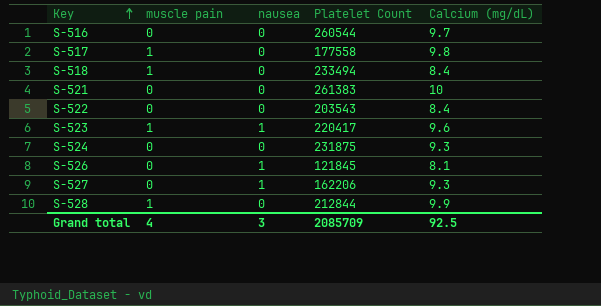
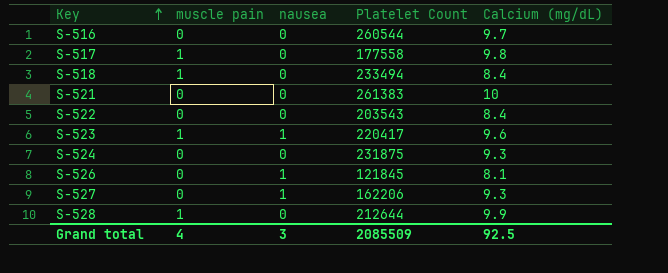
S-528 | Platelet Count: 212844 -> 212644
Grand total | Platelet Count: 2085709 -> 2085509

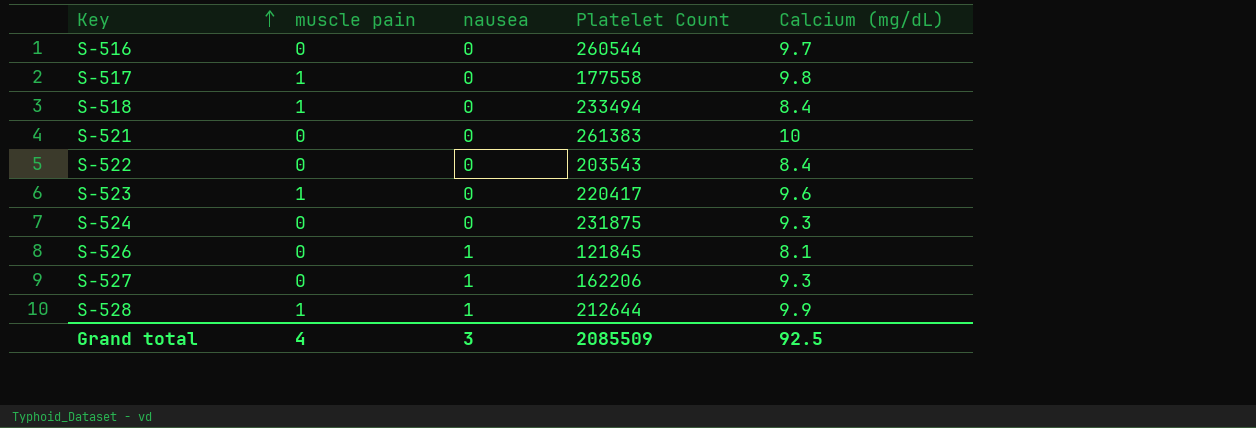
S-523 | nausea: 1 -> 0
S-528 | nausea: 0 -> 1

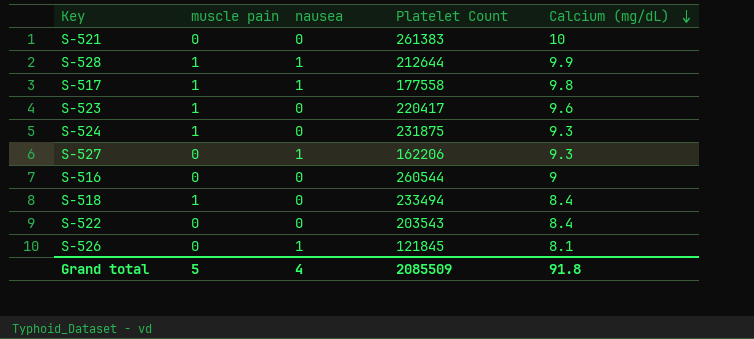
row order: Key ascending -> Calcium (mg/dL) descending
S-517 | nausea: 0 -> 1
S-524 | muscle pain: 0 -> 1
S-516 | Calcium (mg/dL): 9.7 -> 9
Grand total | muscle pain: 4 -> 5
Grand total | nausea: 3 -> 4
Grand total | Calcium (mg/dL): 92.5 -> 91.8

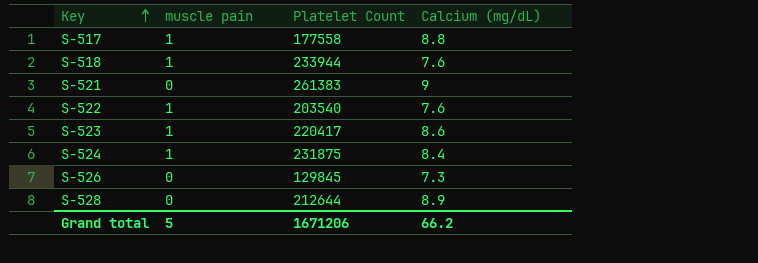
row order: Calcium (mg/dL) descending -> Key ascending
column nausea | position: 3 -> none
row S-527: 0 | 1 | 162206 | 9.3 -> none
row S-516: 0 | 0 | 260544 | 9 -> none
S-517 | Calcium (mg/dL): 9.8 -> 8.8
S-518 | Platelet Count: 233494 -> 233944
S-518 | Calcium (mg/dL): 8.4 -> 7.6
S-521 | Calcium (mg/dL): 10 -> 9
S-522 | muscle pain: 0 -> 1
S-522 | Platelet Count: 203543 -> 203540
S-522 | Calcium (mg/dL): 8.4 -> 7.6
S-523 | Calcium (mg/dL): 9.6 -> 8.6
S-524 | Calcium (mg/dL): 9.3 -> 8.4
S-526 | Platelet Count: 121845 -> 129845
S-526 | Calcium (mg/dL): 8.1 -> 7.3
S-528 | muscle pain: 1 -> 0
S-528 | Calcium (mg/dL): 9.9 -> 8.9
Grand total | Platelet Count: 2085509 -> 1671206
Grand total | Calcium (mg/dL): 91.8 -> 66.2

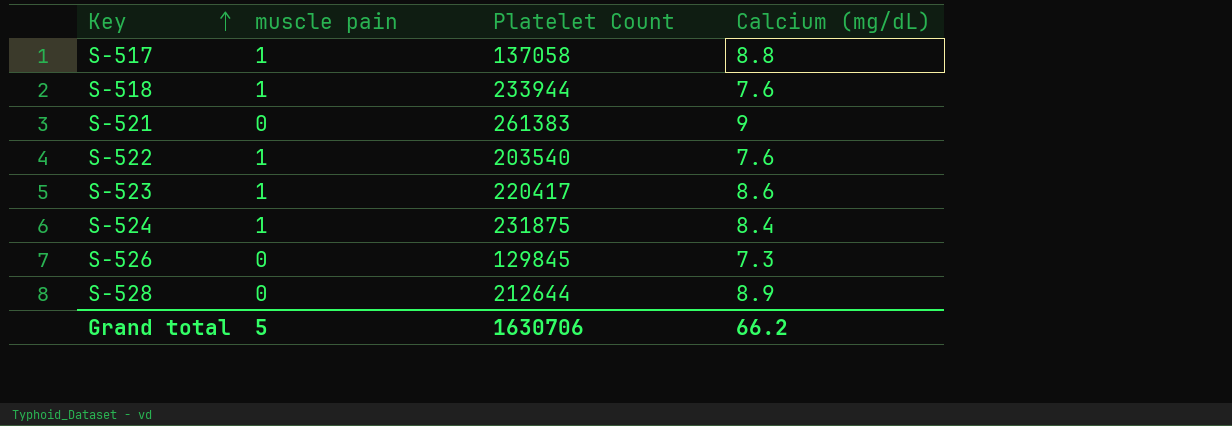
S-517 | Platelet Count: 177558 -> 137058
Grand total | Platelet Count: 1671206 -> 1630706

